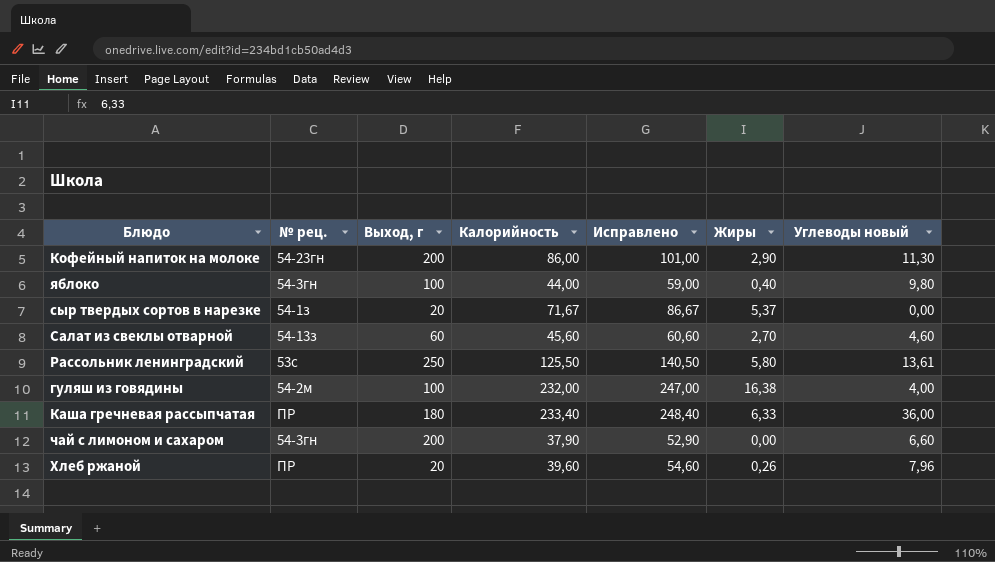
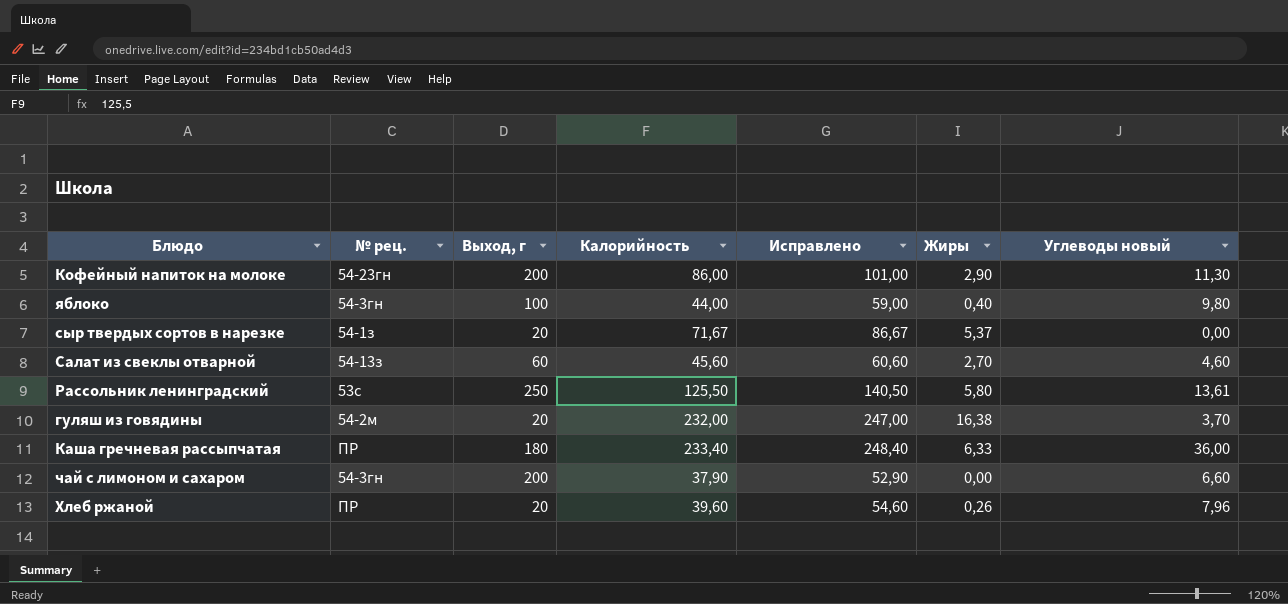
гуляш из говядины | Выход, г: 100 -> 20
гуляш из говядины | Углеводы новый: 4,00 -> 3,70

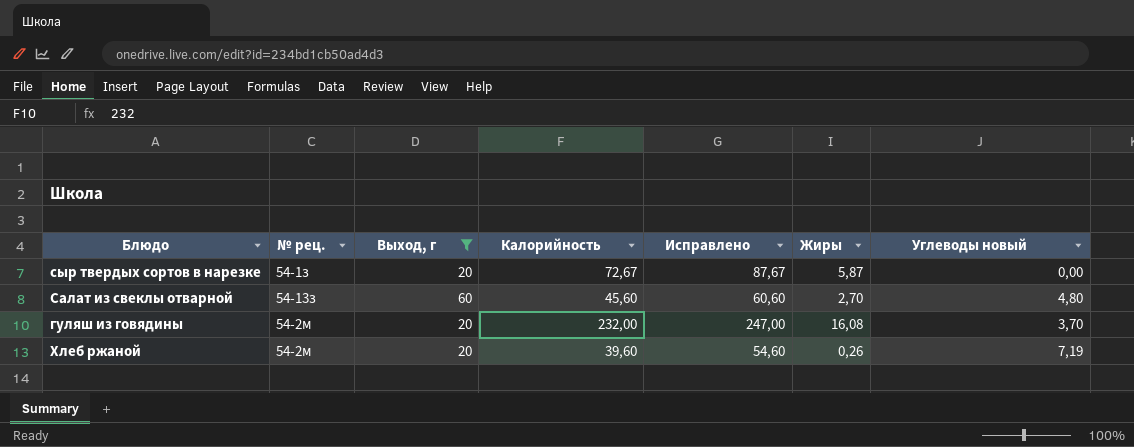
filter: none -> Выход, г <= 60
сыр твердых сортов в нарезке | Калорийность: 71,67 -> 72,67
сыр твердых сортов в нарезке | Исправлено: 86,67 -> 87,67
сыр твердых сортов в нарезке | Жиры: 5,37 -> 5,87
Салат из свеклы отварной | Углеводы новый: 4,60 -> 4,80
гуляш из говядины | Жиры: 16,38 -> 16,08
Хлеб ржаной | № рец.: ПР -> 54-2м
Хлеб ржаной | Углеводы новый: 7,96 -> 7,19

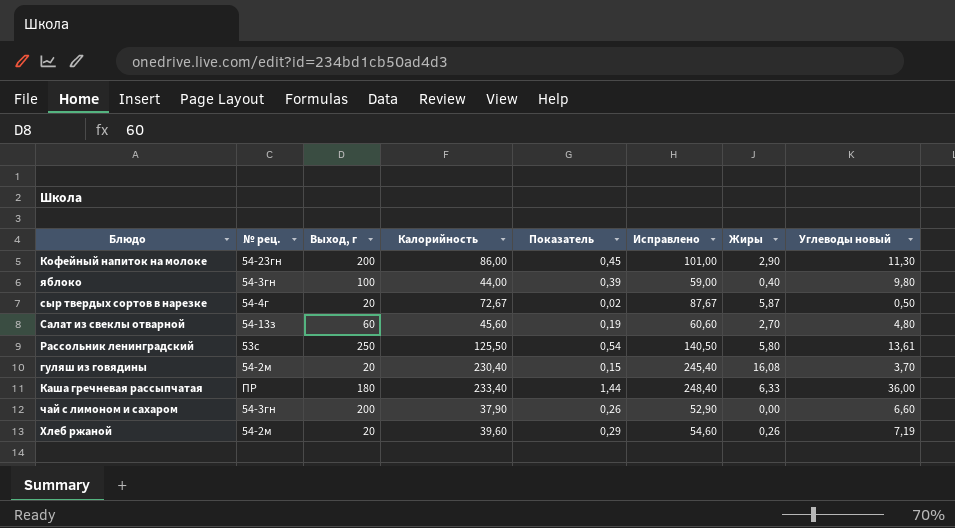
filter: Выход, г <= 60 -> none
column Показатель | formula: none -> [Углеводы новый] * 0,04
сыр твердых сортов в нарезке | № рец.: 54-1з -> 54-4г
сыр твердых сортов в нарезке | Углеводы новый: 0,00 -> 0,50
гуляш из говядины | Калорийность: 232,00 -> 230,40
гуляш из говядины | Исправлено: 247,00 -> 245,40

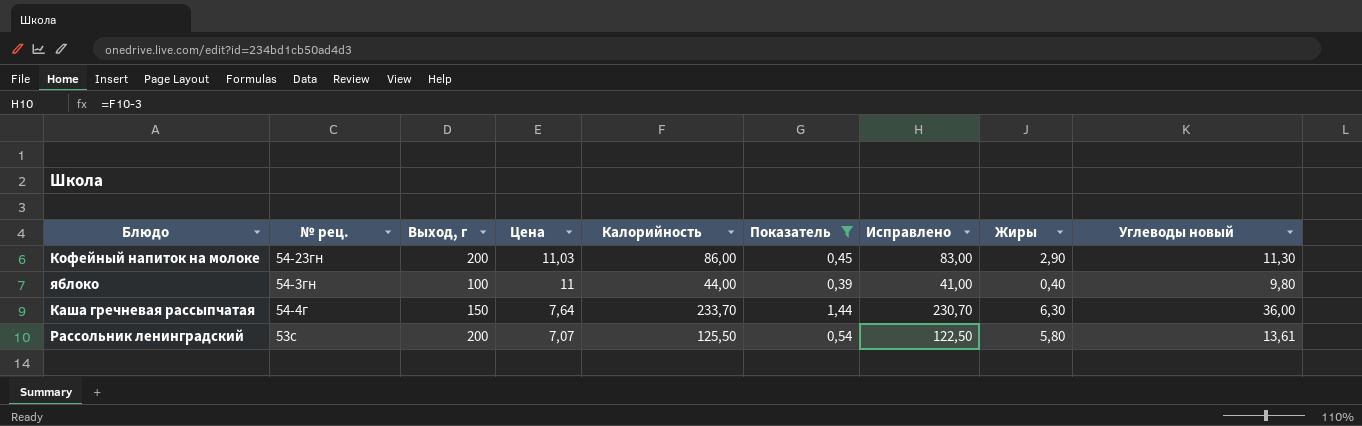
filter: none -> Показатель >= 0,39
row order: none -> Цена descending
column Цена | position: none -> 4
column Исправлено | formula: [Калорийность] + 15 -> [Калорийность] - 3
Каша гречневая рассыпчатая | № рец.: ПР -> 54-4г
Каша гречневая рассыпчатая | Выход, г: 180 -> 150
Каша гречневая рассыпчатая | Калорийность: 233,40 -> 233,70
Каша гречневая рассыпчатая | Жиры: 6,33 -> 6,30
Рассольник ленинградский | Выход, г: 250 -> 200

